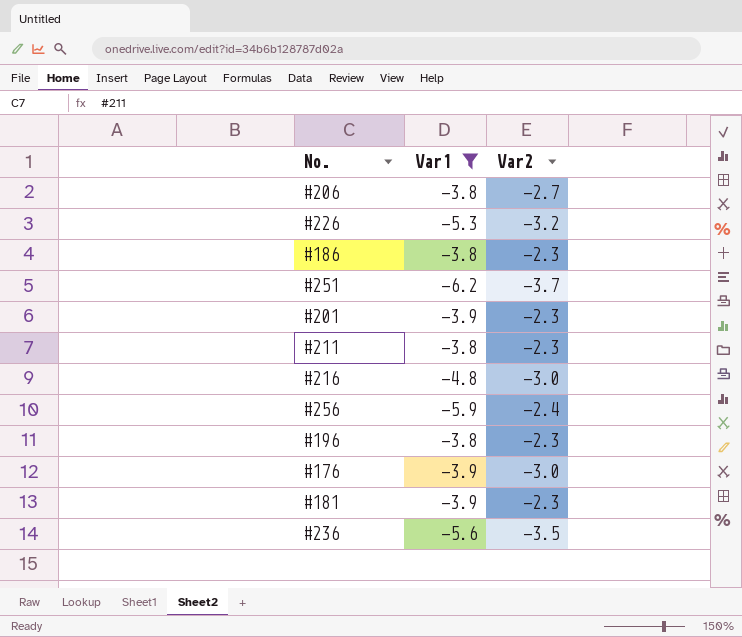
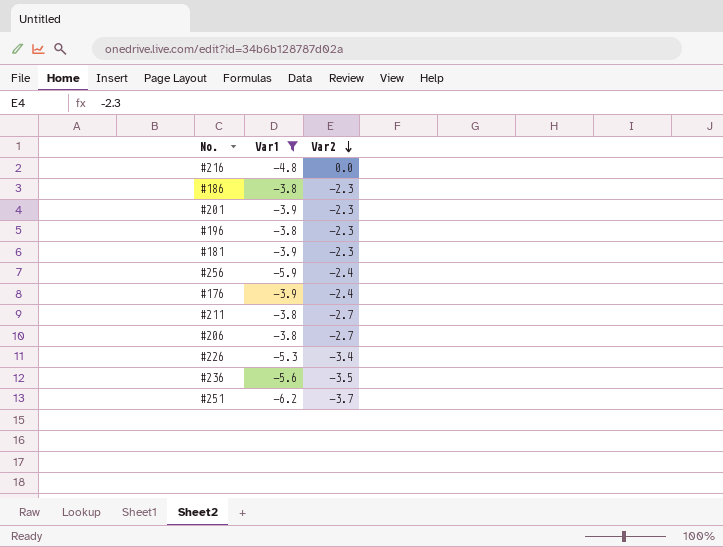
row order: none -> Var2 descending
#216 | Var2: -3.0 -> 0.0
#176 | Var2: -3.0 -> -2.4
#211 | Var2: -2.3 -> -2.7
#226 | Var2: -3.2 -> -3.4

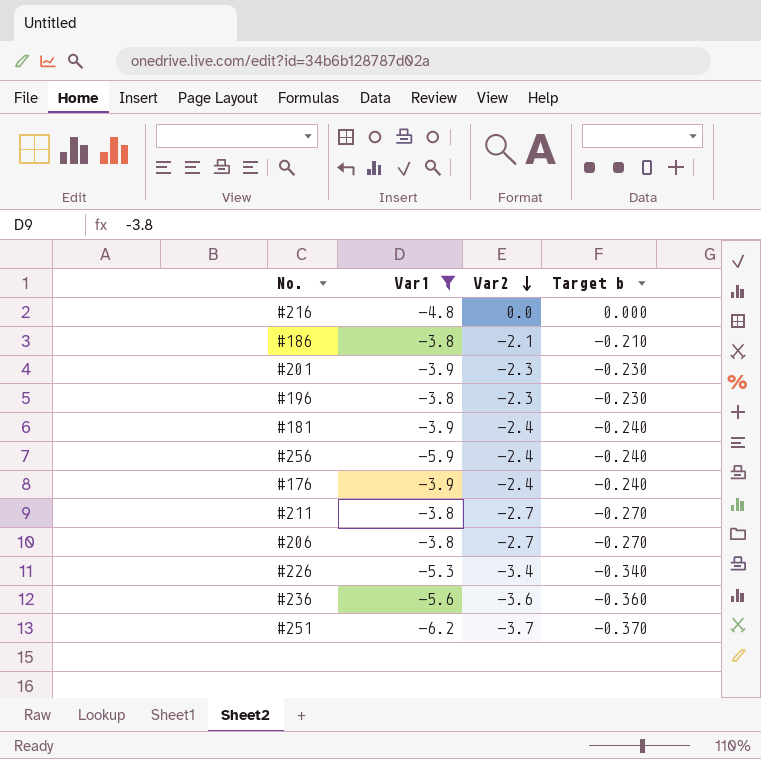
column Target b | formula: none -> [Var2] * 0.1
#186 | Var2: -2.3 -> -2.1
#181 | Var2: -2.3 -> -2.4
#236 | Var2: -3.5 -> -3.6

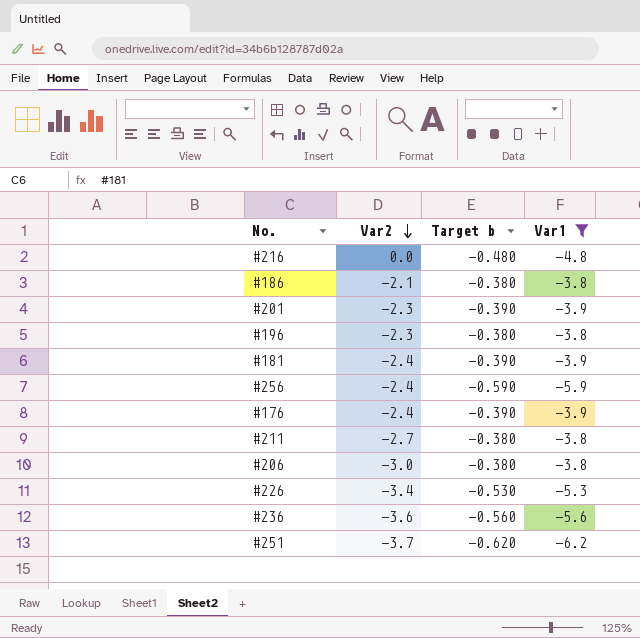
column Target b | formula: [Var2] * 0.1 -> [Var1] * 0.1
column Var1 | position: 2 -> 4
#206 | Var2: -2.7 -> -3.0

